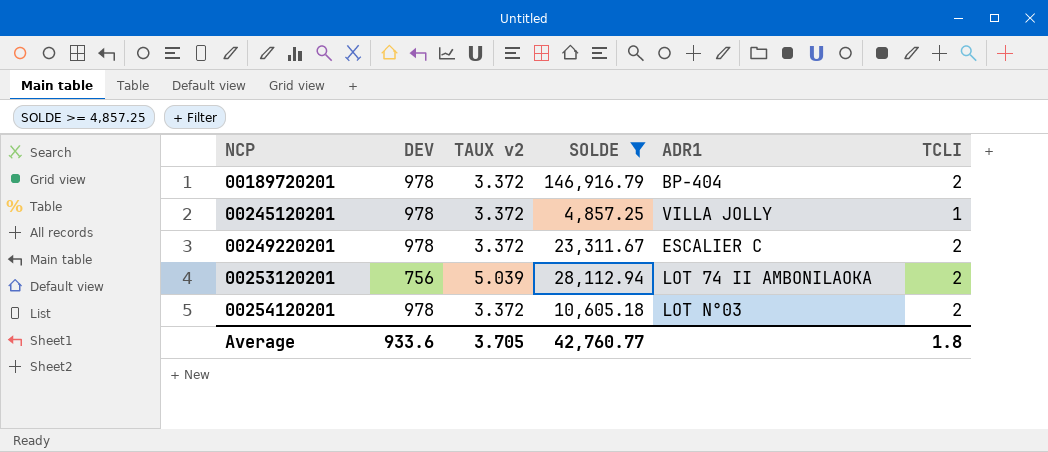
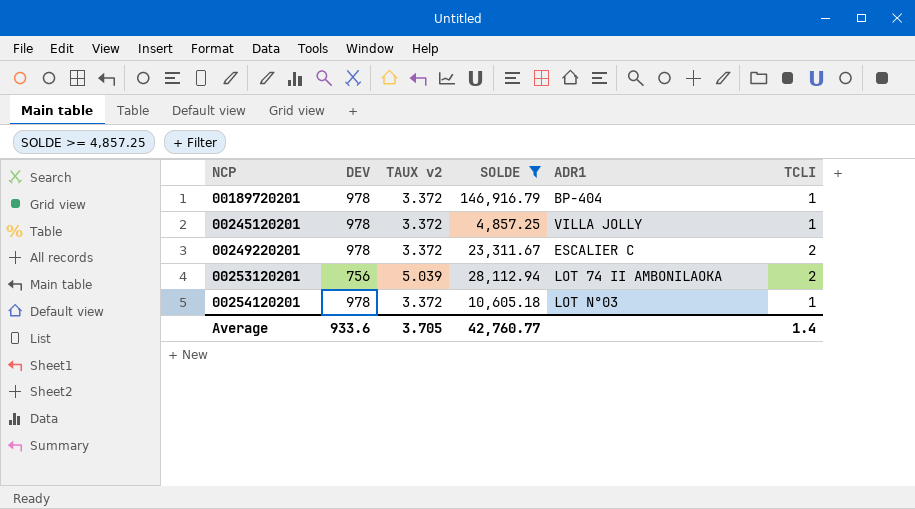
00189720201 | TCLI: 2 -> 1
00254120201 | TCLI: 2 -> 1
Average | TCLI: 1.8 -> 1.4

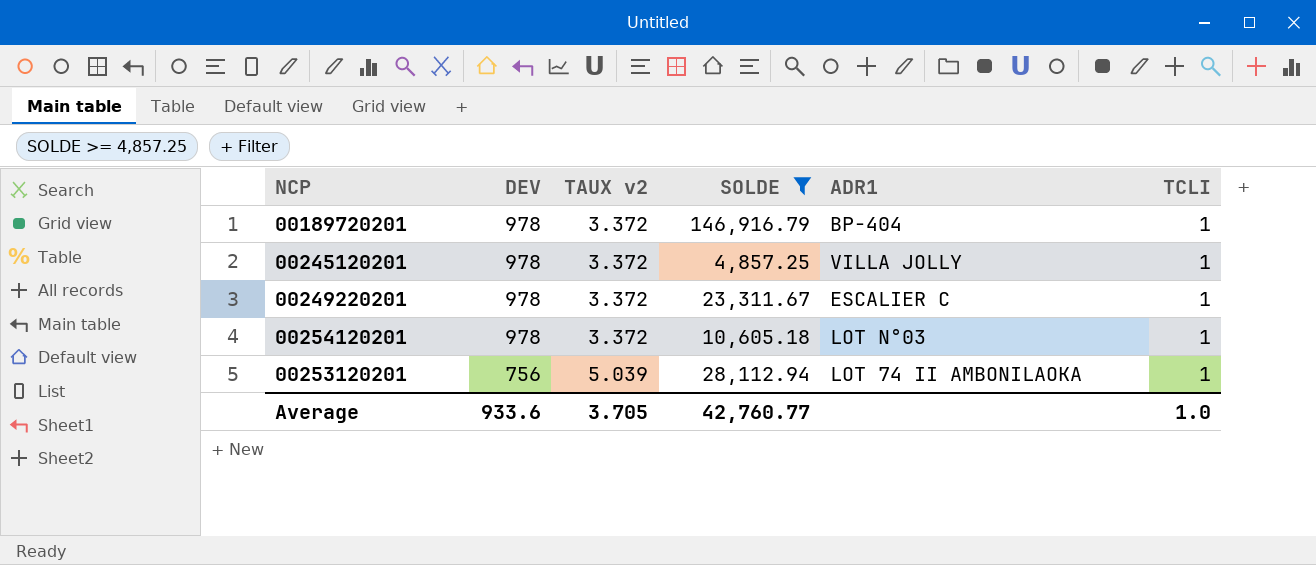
row order: NCP ascending -> DEV descending
00249220201 | TCLI: 2 -> 1
00253120201 | TCLI: 2 -> 1
Average | TCLI: 1.4 -> 1.0

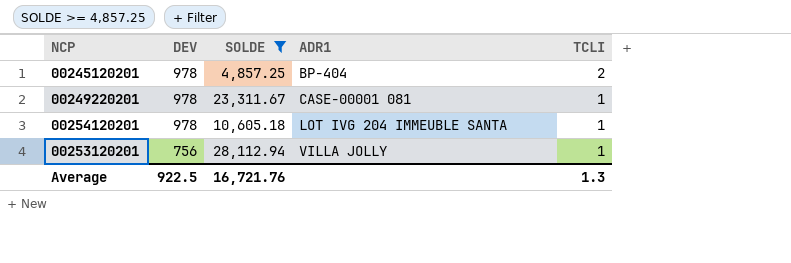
column TAUX v2 | position: 3 -> none
row 00189720201: 978 | 3.372 | 146,916.79 | BP-404 | 1 -> none
00245120201 | ADR1: VILLA JOLLY -> BP-404
00245120201 | TCLI: 1 -> 2
00249220201 | ADR1: ESCALIER C -> CASE-00001 081
00254120201 | ADR1: LOT N°03 -> LOT IVG 204 IMMEUBLE SANTA
00253120201 | ADR1: LOT 74 II AMBONILAOKA -> VILLA JOLLY
Average | DEV: 933.6 -> 922.5
Average | SOLDE: 42,760.77 -> 16,721.76
Average | TCLI: 1.0 -> 1.3

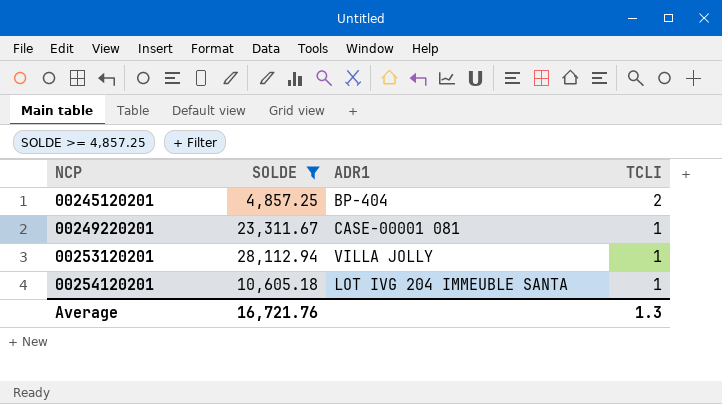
row order: DEV descending -> NCP ascending
column DEV | position: 2 -> none

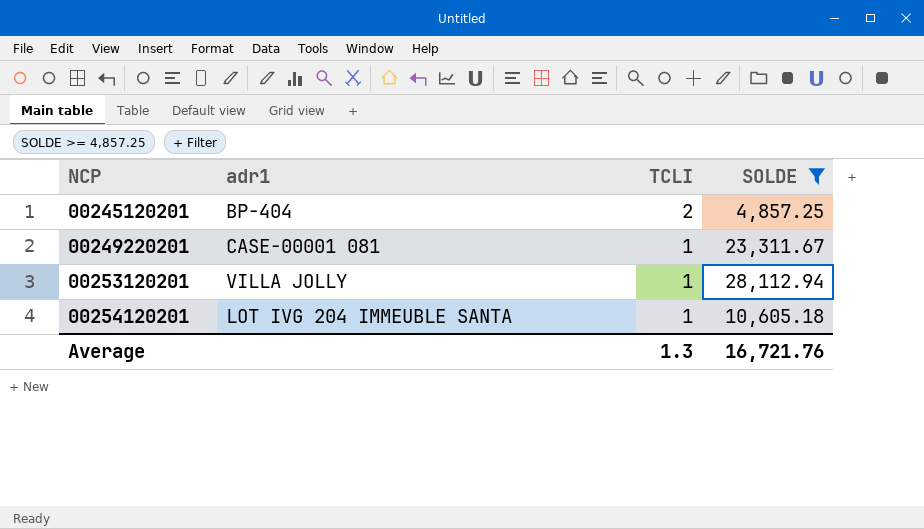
column name: ADR1 -> adr1
column SOLDE | position: 2 -> 4

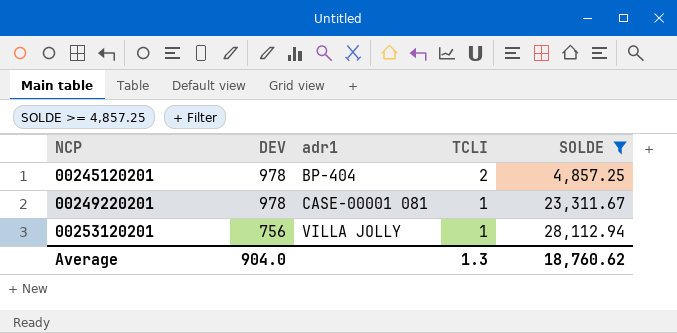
column DEV | position: none -> 2
row 00254120201: LOT IVG 204 IMMEUBLE SANTA | 1 | 10,605.18 -> none
Average | SOLDE: 16,721.76 -> 18,760.62

